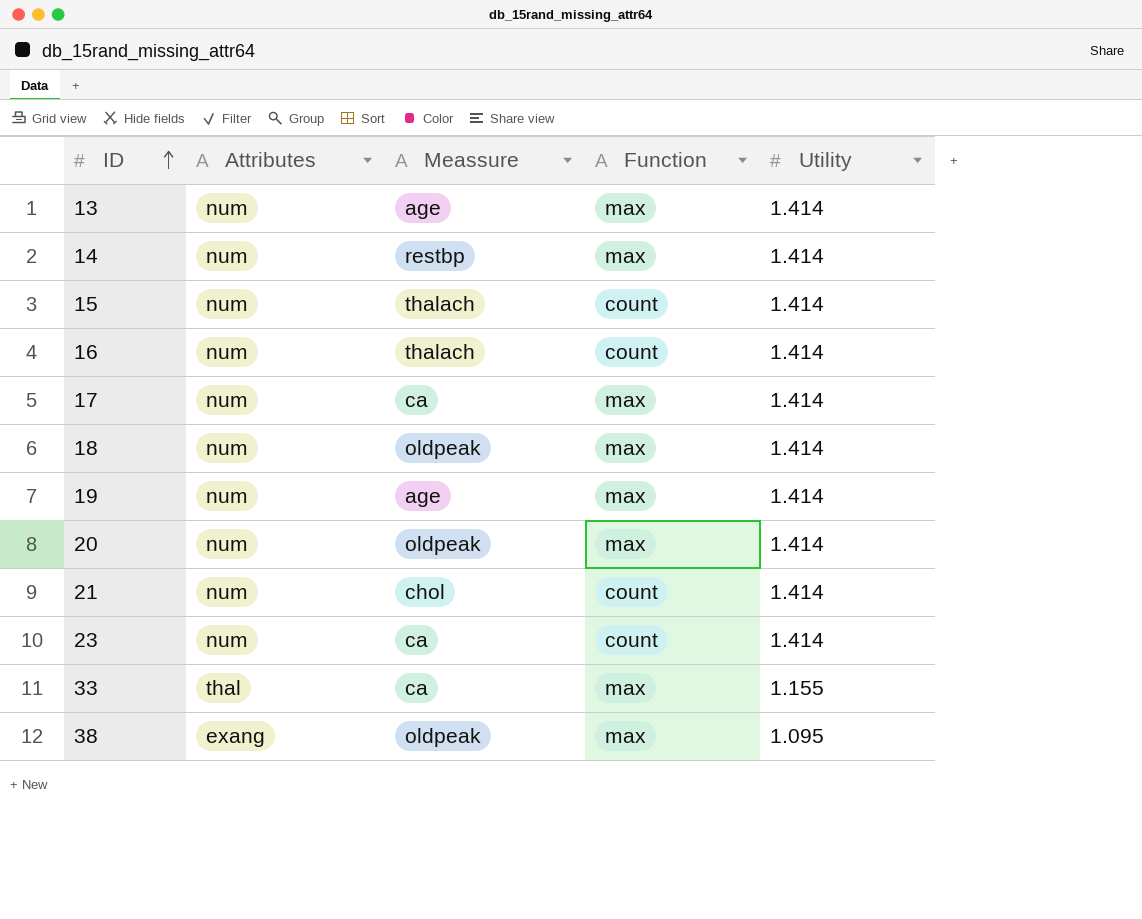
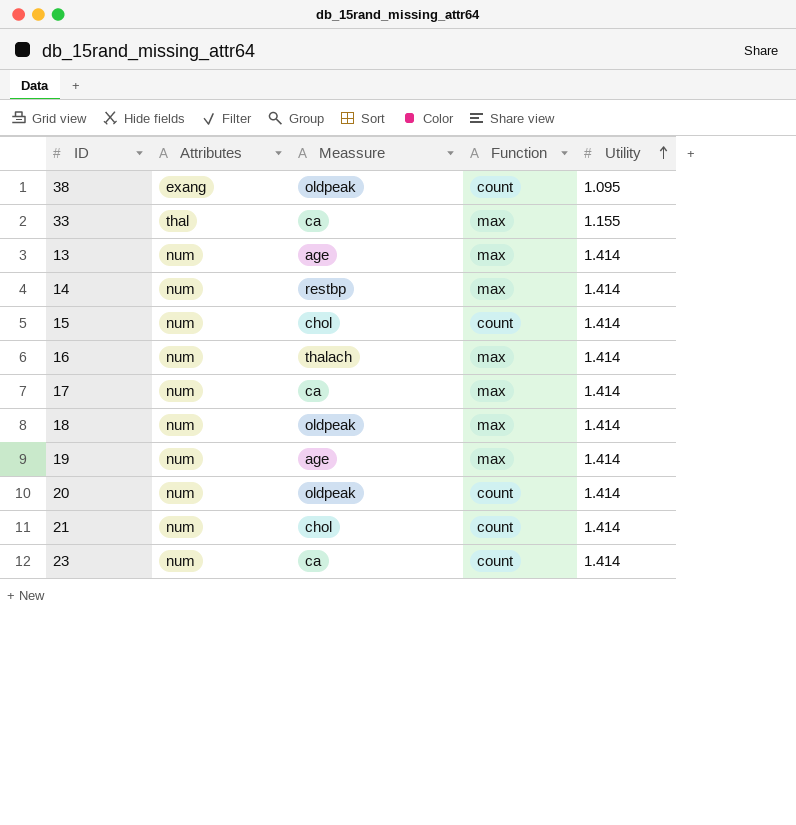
row order: ID ascending -> Utility ascending
38 | Function: max -> count
15 | Meassure: thalach -> chol
16 | Function: count -> max
20 | Function: max -> count

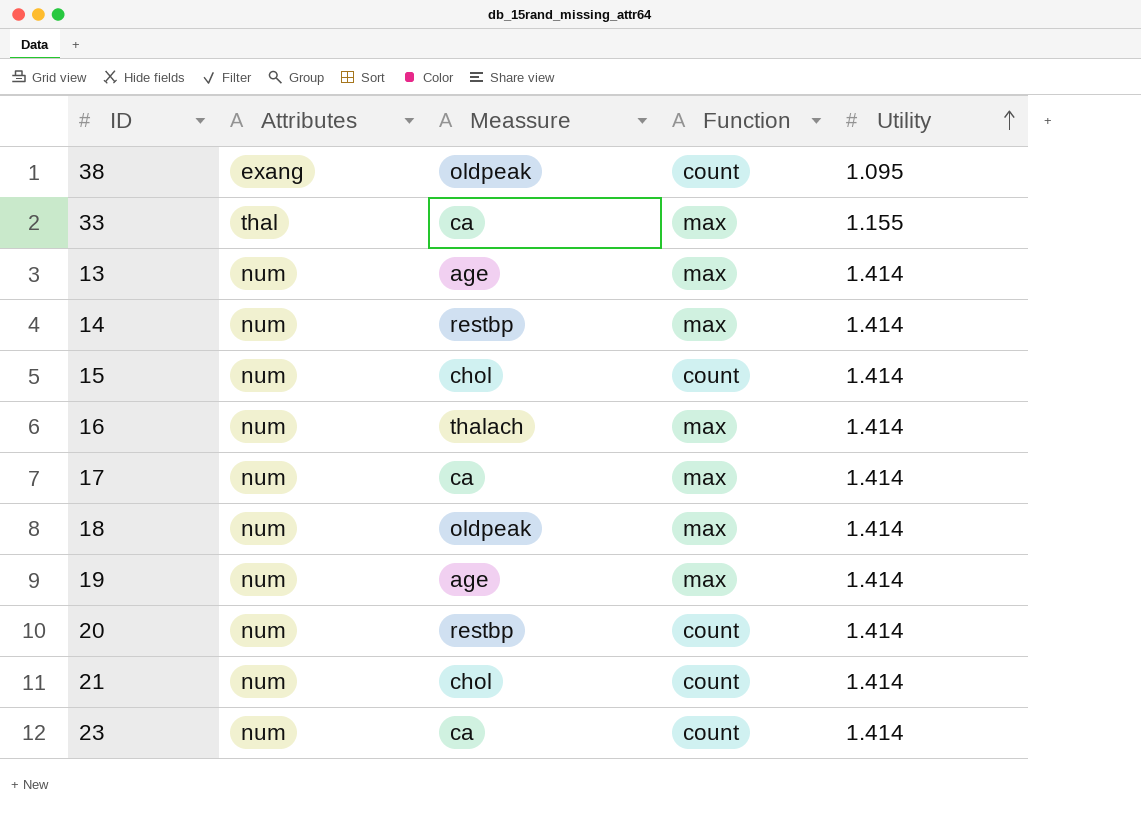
20 | Meassure: oldpeak -> restbp

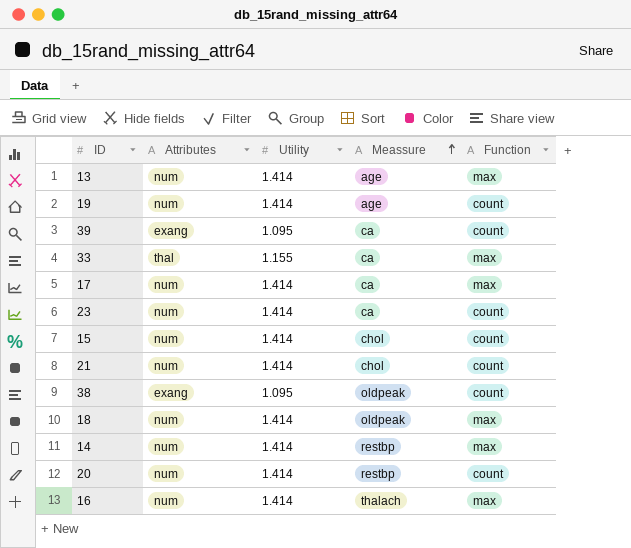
row order: Utility ascending -> Meassure ascending
column Utility | position: 5 -> 3
19 | Function: max -> count
row 39: none -> exang | 1.095 | ca | count

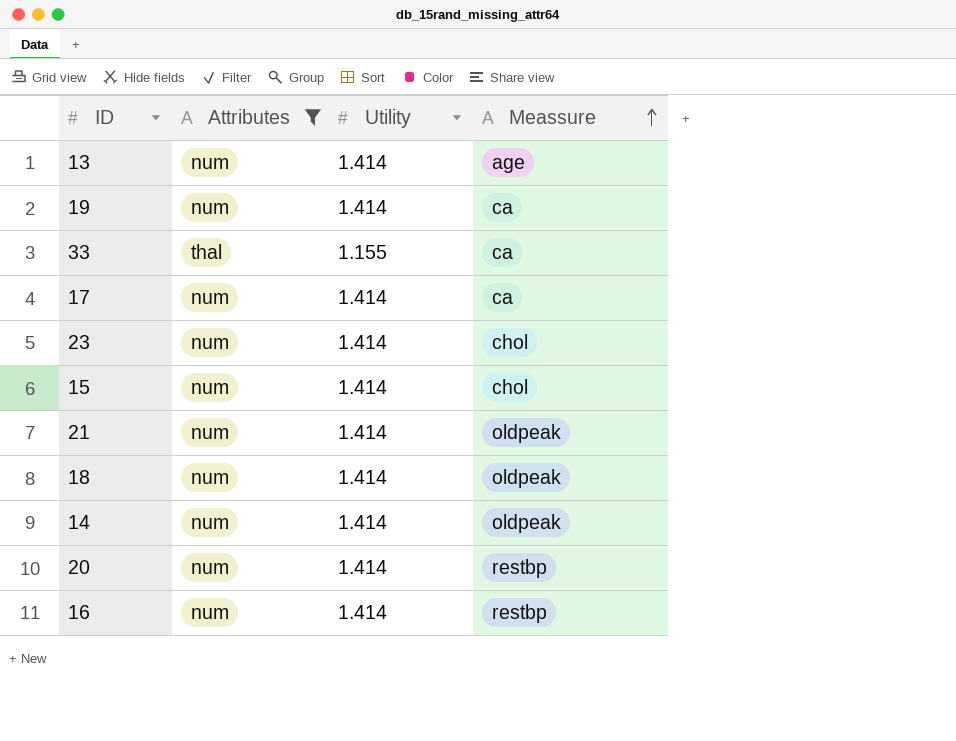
filter: none -> Attributes != exang
column Function | position: 5 -> none
19 | Meassure: age -> ca
23 | Meassure: ca -> chol
21 | Meassure: chol -> oldpeak
14 | Meassure: restbp -> oldpeak
16 | Meassure: thalach -> restbp

